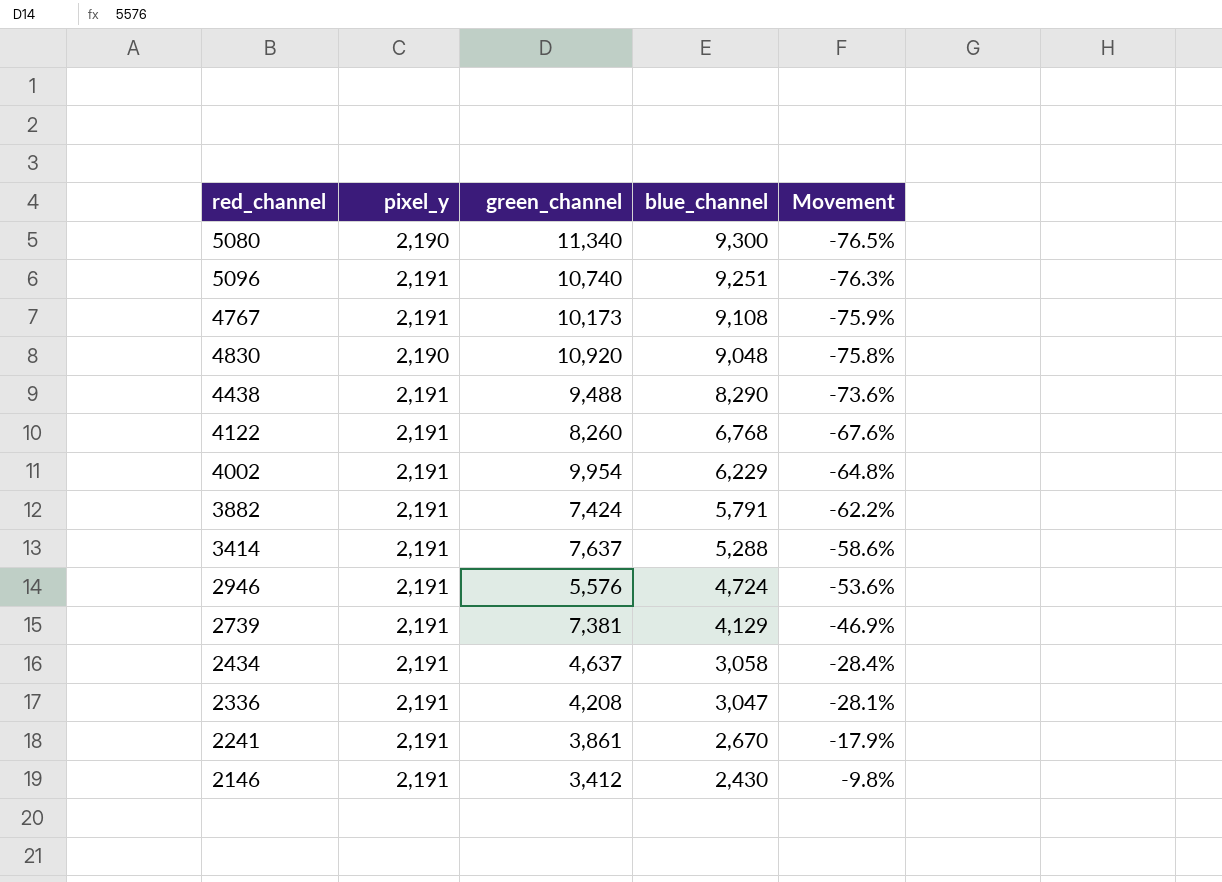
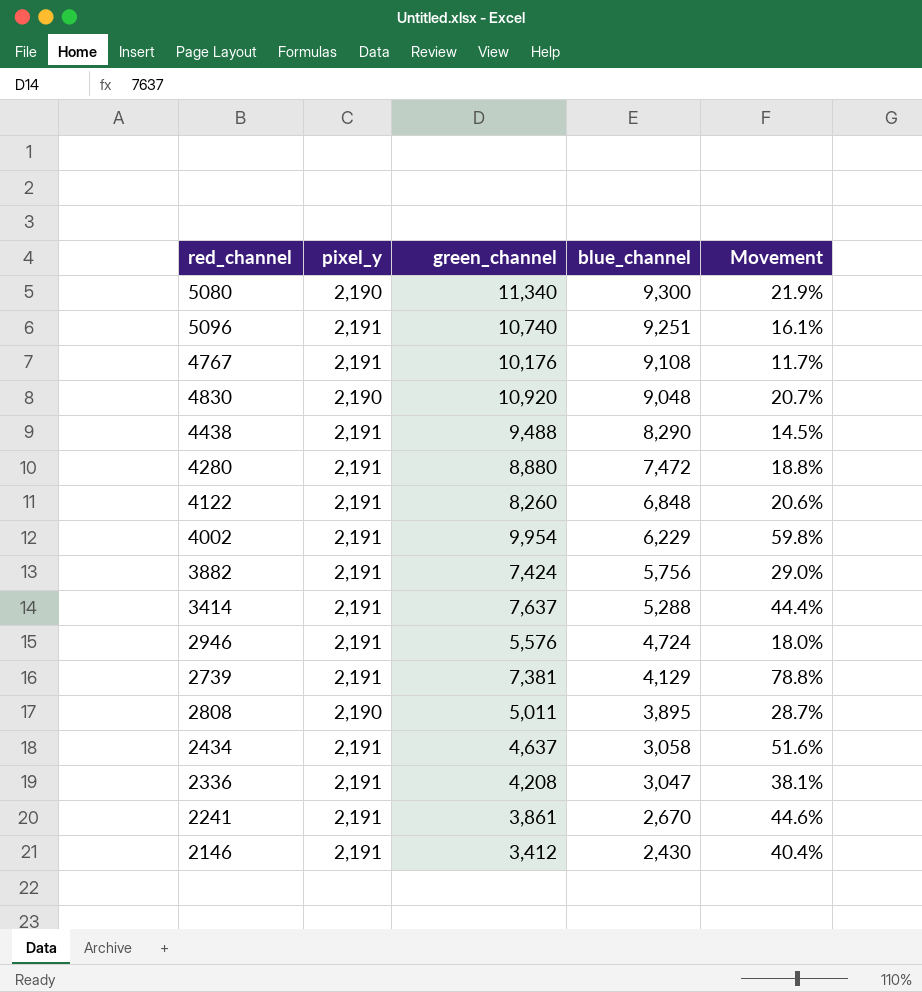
column Movement | formula: ([pixel_y] - [blue_channel]) / [blue_channel] -> ([green_channel] - [blue_channel]) / [blue_channel]
4767 | green_channel: 10,173 -> 10,176
row 4280: none -> 2,191 | 8,880 | 7,472 | 18.8%
4122 | blue_channel: 6,768 -> 6,848
3882 | blue_channel: 5,791 -> 5,756
row 2808: none -> 2,190 | 5,011 | 3,895 | 28.7%

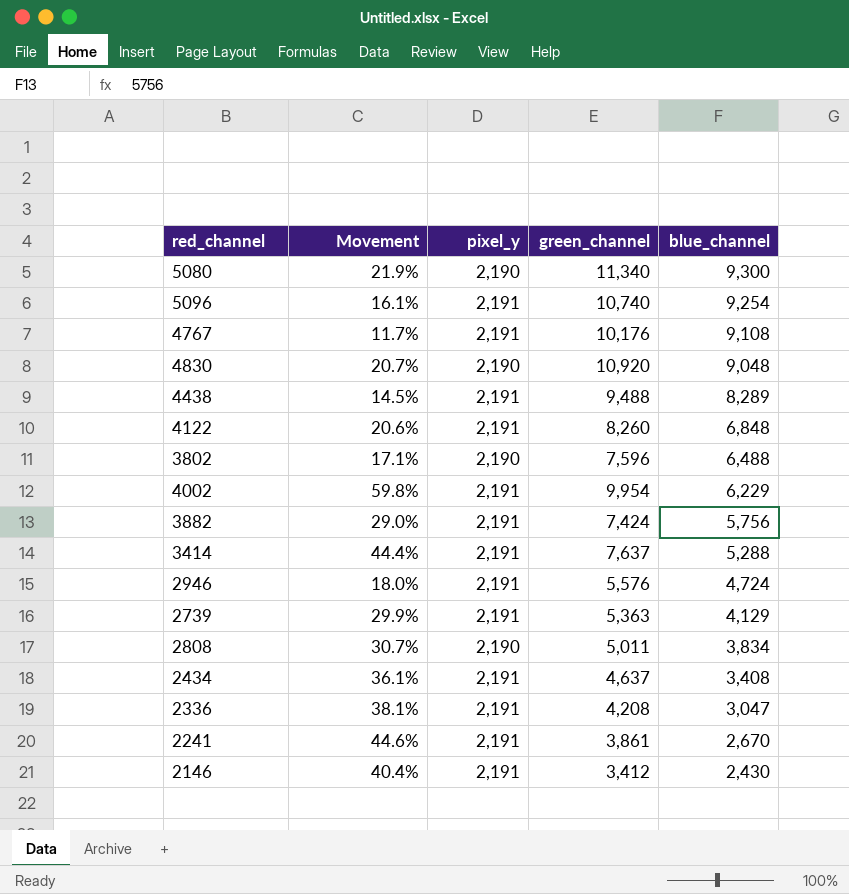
column Movement | position: 5 -> 2
row 4280: 2,191 | 8,880 | 7,472 | 18.8% -> none
5096 | blue_channel: 9,251 -> 9,254
4438 | blue_channel: 8,290 -> 8,289
row 3802: none -> 17.1% | 2,190 | 7,596 | 6,488
2739 | Movement: 78.8% -> 29.9%
2739 | green_channel: 7,381 -> 5,363
2808 | Movement: 28.7% -> 30.7%
2808 | blue_channel: 3,895 -> 3,834
2434 | Movement: 51.6% -> 36.1%
2434 | blue_channel: 3,058 -> 3,408

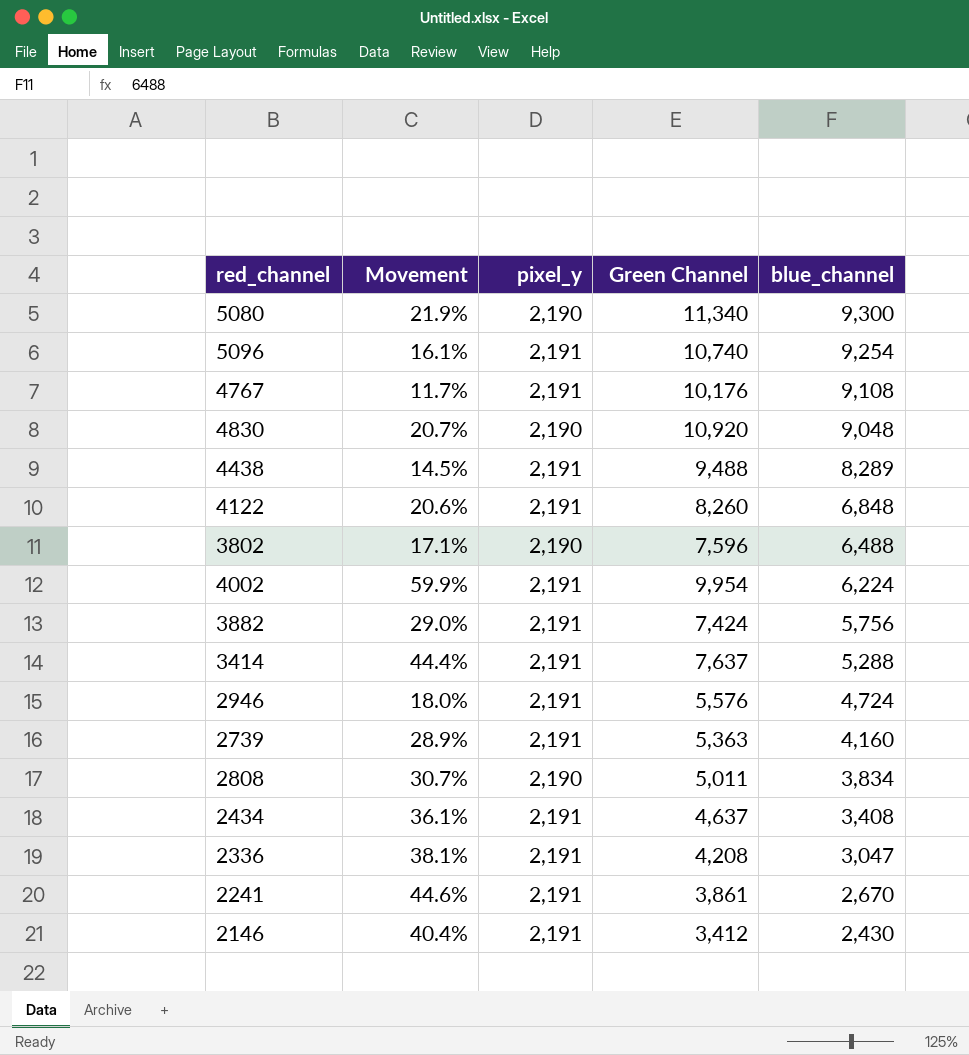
column name: green_channel -> Green Channel
4002 | Movement: 59.8% -> 59.9%
4002 | blue_channel: 6,229 -> 6,224
2739 | Movement: 29.9% -> 28.9%
2739 | blue_channel: 4,129 -> 4,160

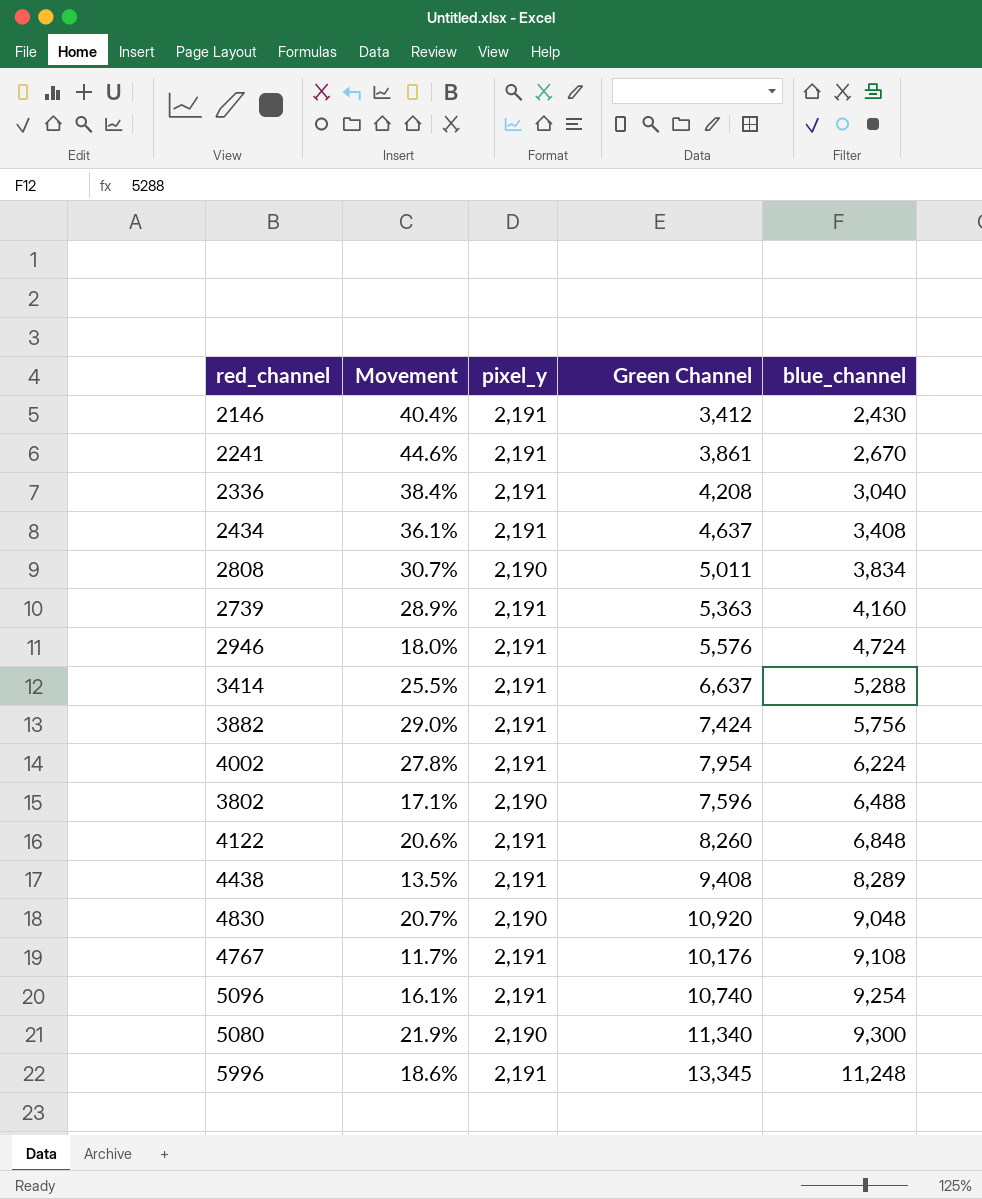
row order: blue_channel descending -> blue_channel ascending
2336 | Movement: 38.1% -> 38.4%
2336 | blue_channel: 3,047 -> 3,040
3414 | Movement: 44.4% -> 25.5%
3414 | Green Channel: 7,637 -> 6,637
4002 | Movement: 59.9% -> 27.8%
4002 | Green Channel: 9,954 -> 7,954
4438 | Movement: 14.5% -> 13.5%
4438 | Green Channel: 9,488 -> 9,408
row 5996: none -> 18.6% | 2,191 | 13,345 | 11,248

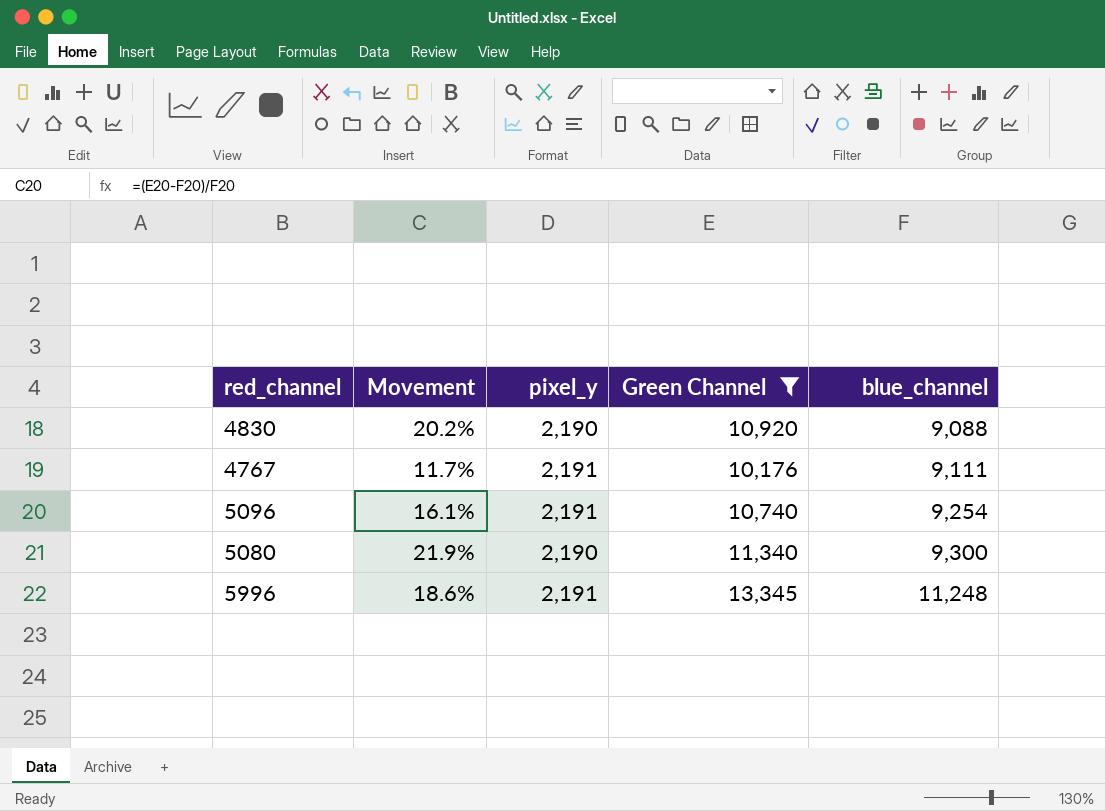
filter: none -> Green Channel >= 10,176
4830 | Movement: 20.7% -> 20.2%
4830 | blue_channel: 9,048 -> 9,088
4767 | blue_channel: 9,108 -> 9,111

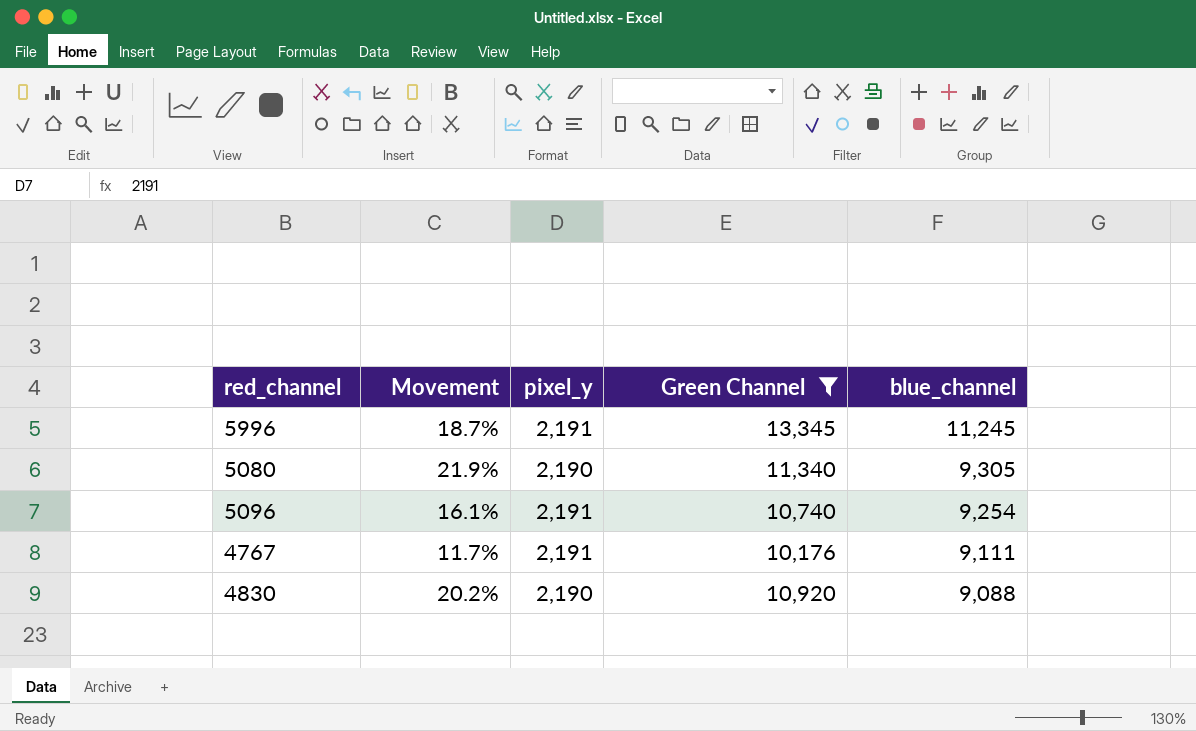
row order: blue_channel ascending -> blue_channel descending
5996 | Movement: 18.6% -> 18.7%
5996 | blue_channel: 11,248 -> 11,245
5080 | blue_channel: 9,300 -> 9,305

